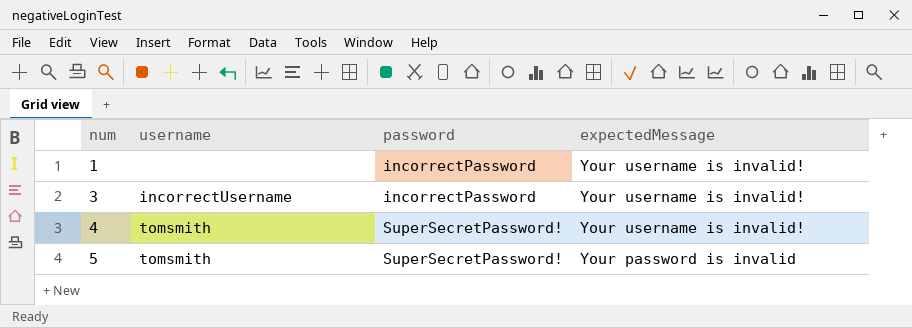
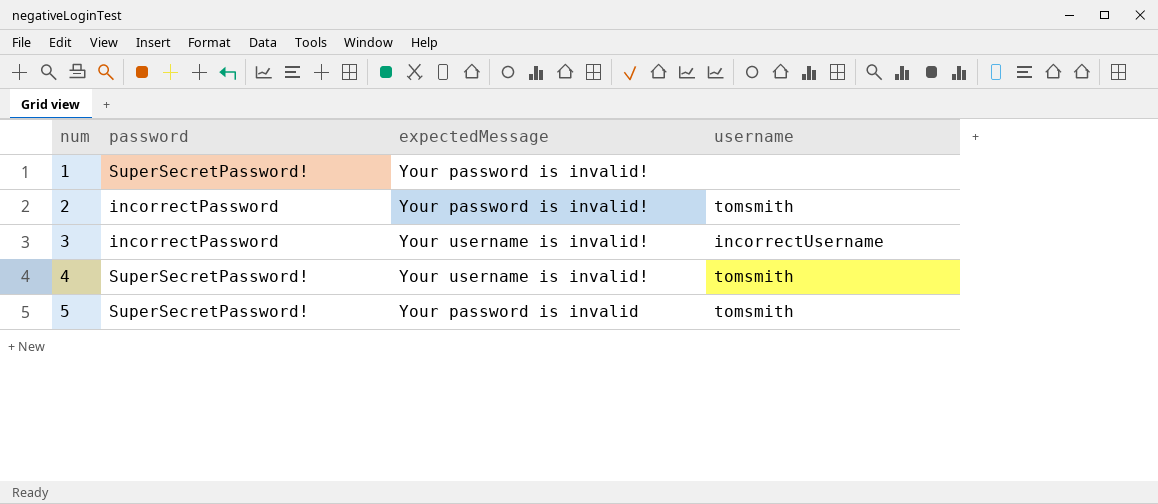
column username | position: 2 -> 4
1 | password: incorrectPassword -> SuperSecretPassword!
1 | expectedMessage: Your username is invalid! -> Your password is invalid!
row 2: none -> incorrectPassword | Your password is invalid! | tomsmith

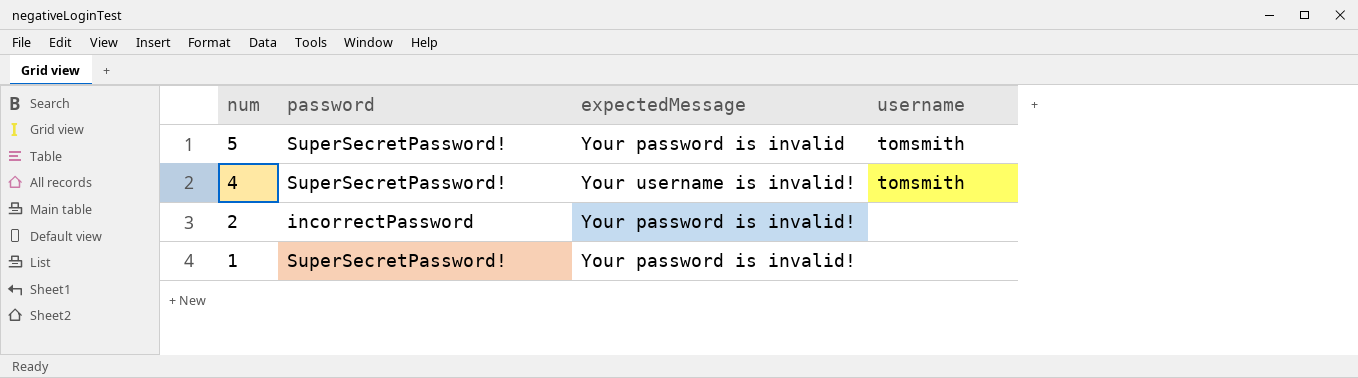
row order: num ascending -> num descending
row 3: incorrectPassword | Your username is invalid! | incorrectUsername -> none
2 | username: tomsmith -> none

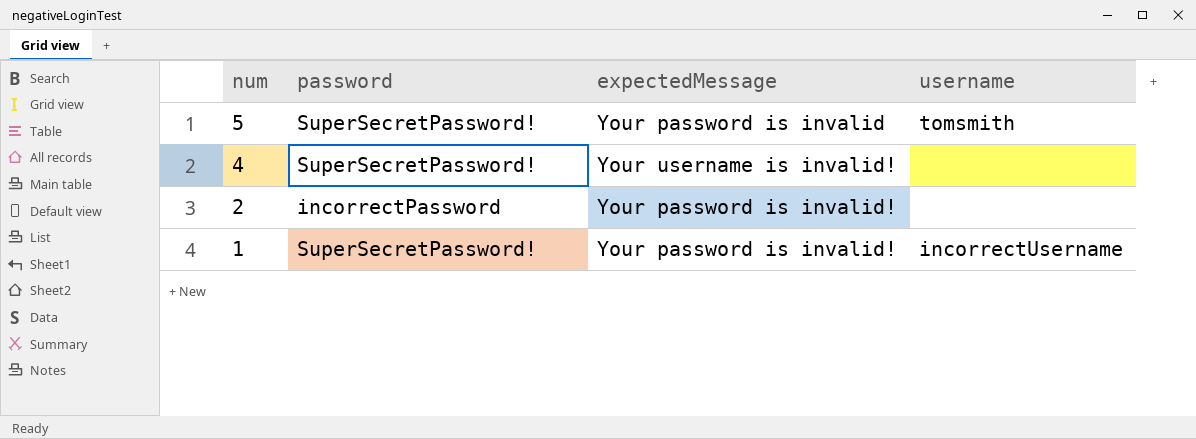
4 | username: tomsmith -> none
1 | username: none -> incorrectUsername

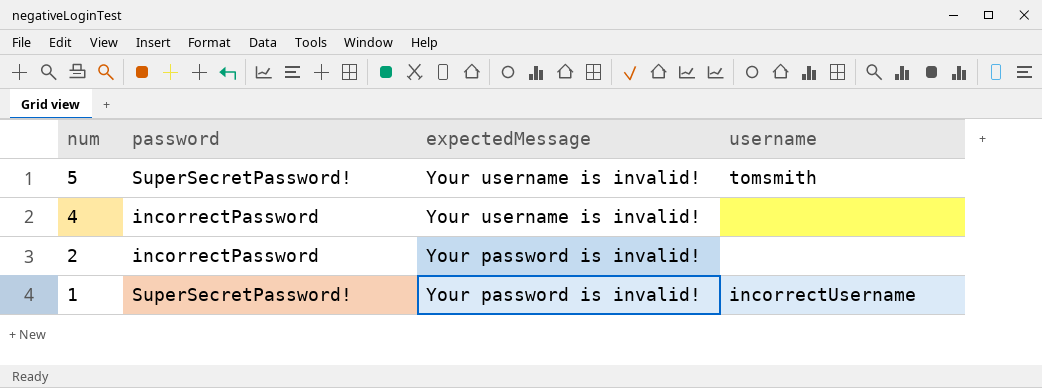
5 | expectedMessage: Your password is invalid -> Your username is invalid!
4 | password: SuperSecretPassword! -> incorrectPassword

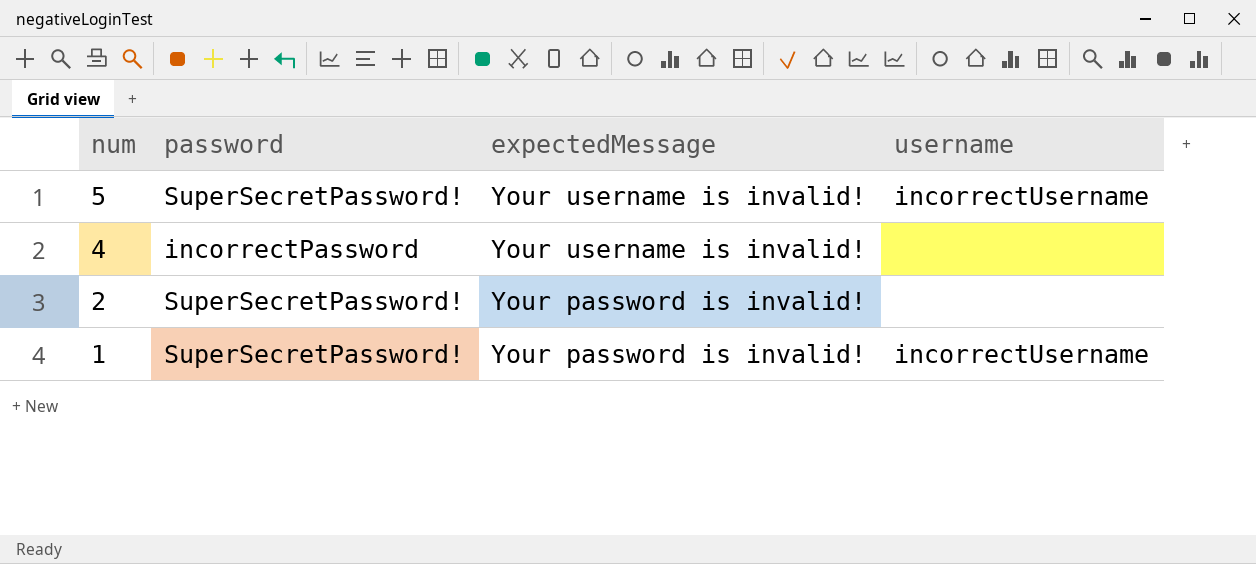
5 | username: tomsmith -> incorrectUsername
2 | password: incorrectPassword -> SuperSecretPassword!

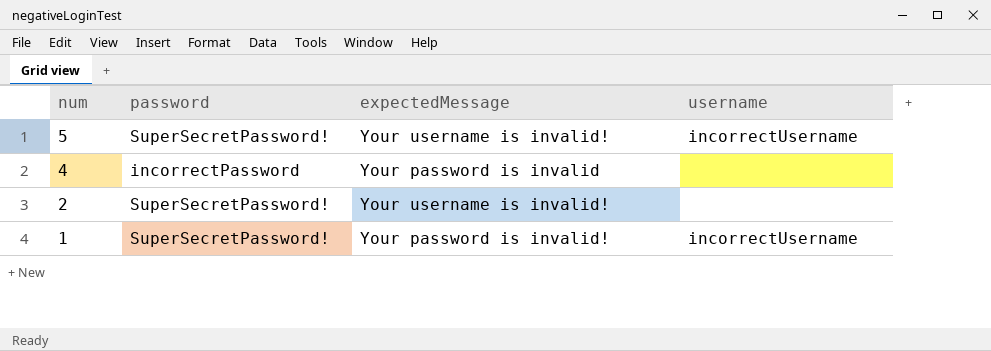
4 | expectedMessage: Your username is invalid! -> Your password is invalid
2 | expectedMessage: Your password is invalid! -> Your username is invalid!

